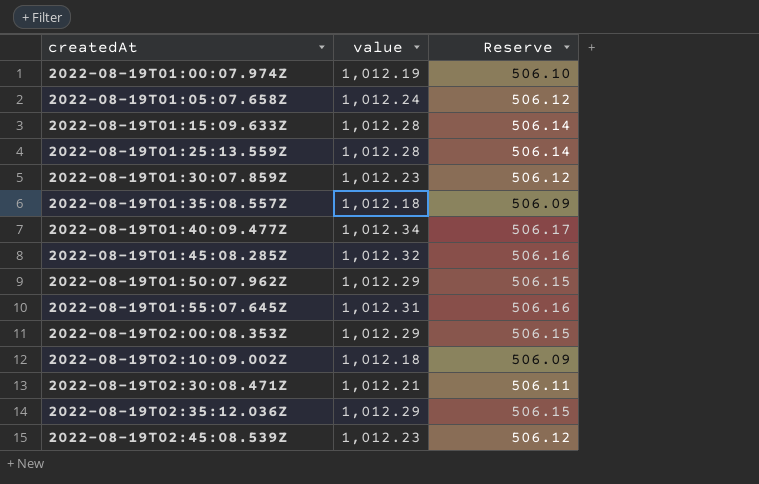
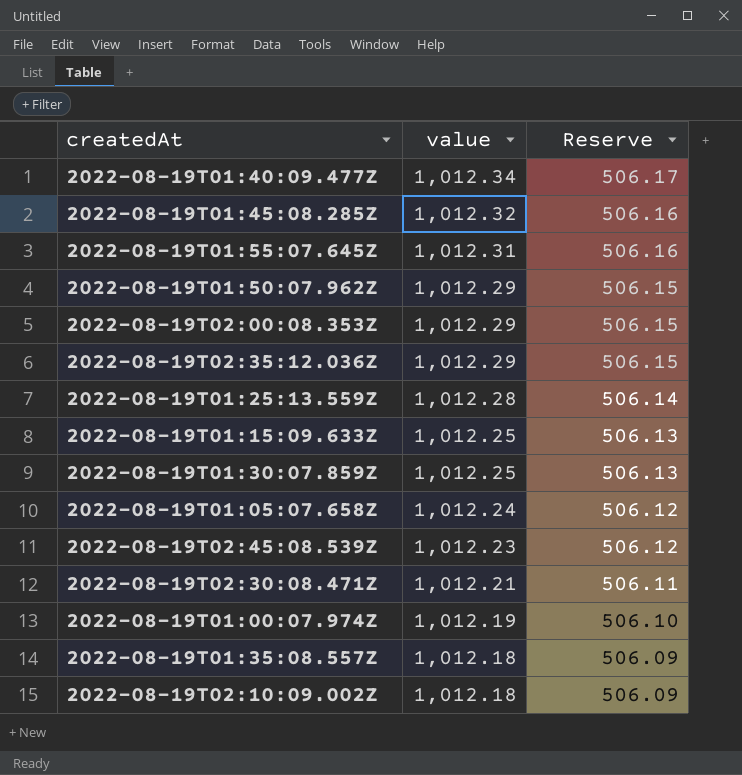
row order: createdAt ascending -> value descending
2022-08-19T01:15:09.633Z | value: 1,012.28 -> 1,012.25
2022-08-19T01:15:09.633Z | Reserve: 506.14 -> 506.13
2022-08-19T01:30:07.859Z | value: 1,012.23 -> 1,012.25
2022-08-19T01:30:07.859Z | Reserve: 506.12 -> 506.13

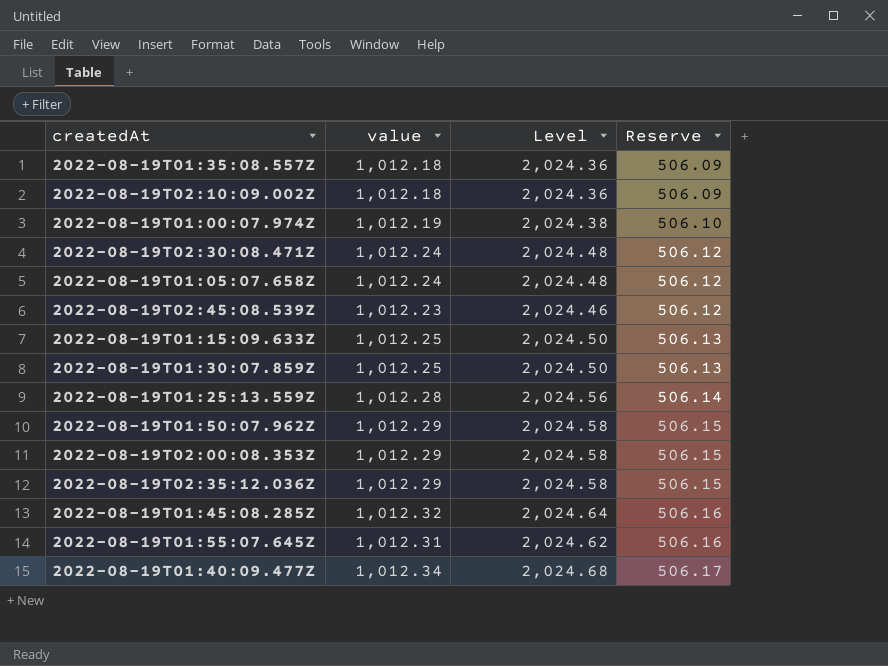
row order: value descending -> Reserve ascending
column Level | formula: none -> [value] * 2
2022-08-19T02:30:08.471Z | value: 1,012.21 -> 1,012.24
2022-08-19T02:30:08.471Z | Reserve: 506.11 -> 506.12

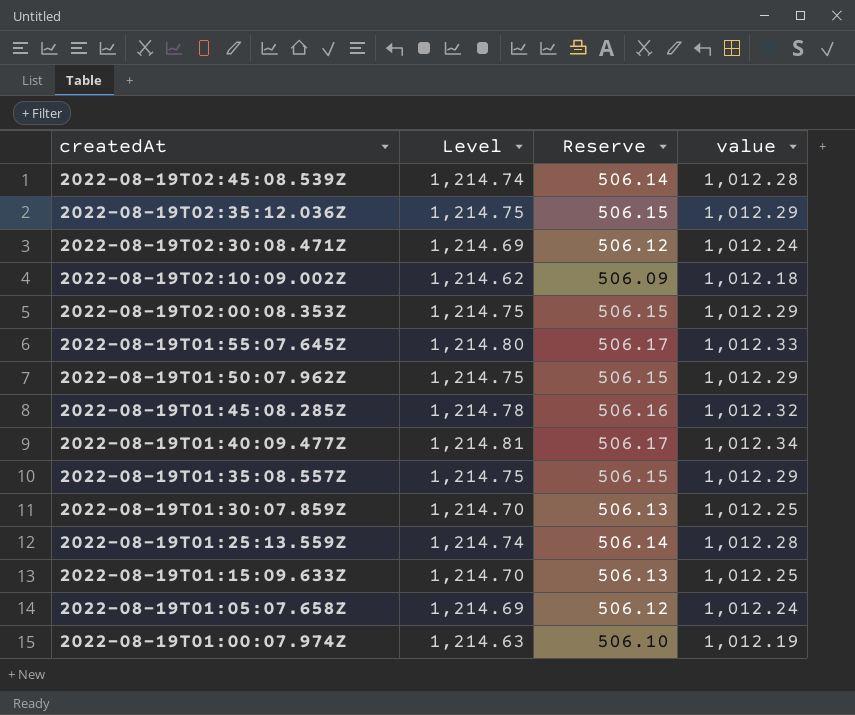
row order: Reserve ascending -> createdAt descending
column Level | formula: [value] * 2 -> [value] * 1.2
column value | position: 2 -> 4
2022-08-19T02:45:08.539Z | Reserve: 506.12 -> 506.14
2022-08-19T02:45:08.539Z | value: 1,012.23 -> 1,012.28
2022-08-19T01:55:07.645Z | Reserve: 506.16 -> 506.17
2022-08-19T01:55:07.645Z | value: 1,012.31 -> 1,012.33
2022-08-19T01:35:08.557Z | Reserve: 506.09 -> 506.15
2022-08-19T01:35:08.557Z | value: 1,012.18 -> 1,012.29

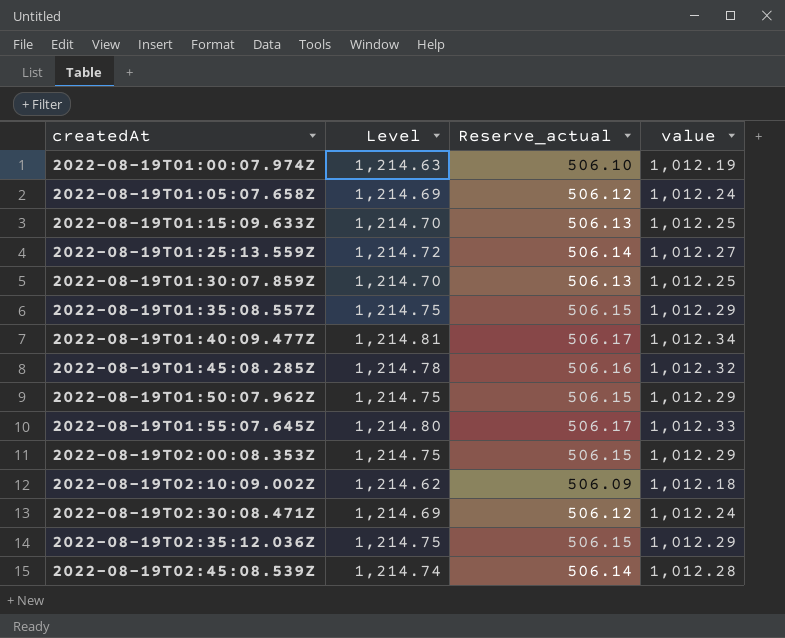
row order: createdAt descending -> createdAt ascending
column name: Reserve -> Reserve_actual
2022-08-19T01:25:13.559Z | Level: 1,214.74 -> 1,214.72
2022-08-19T01:25:13.559Z | value: 1,012.28 -> 1,012.27

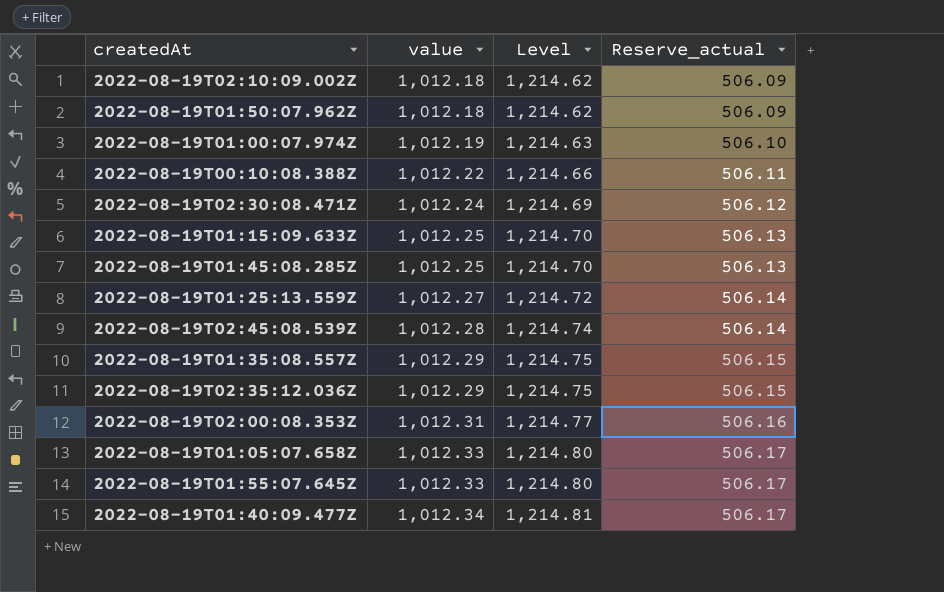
row order: createdAt ascending -> value ascending
column value | position: 4 -> 2
row 2022-08-19T01:30:07.859Z: 1,214.70 | 506.13 | 1,012.25 -> none
2022-08-19T01:50:07.962Z | value: 1,012.29 -> 1,012.18
2022-08-19T01:50:07.962Z | Level: 1,214.75 -> 1,214.62
2022-08-19T01:50:07.962Z | Reserve_actual: 506.15 -> 506.09
row 2022-08-19T00:10:08.388Z: none -> 1,012.22 | 1,214.66 | 506.11
2022-08-19T01:45:08.285Z | value: 1,012.32 -> 1,012.25
2022-08-19T01:45:08.285Z | Level: 1,214.78 -> 1,214.70
2022-08-19T01:45:08.285Z | Reserve_actual: 506.16 -> 506.13
2022-08-19T02:00:08.353Z | value: 1,012.29 -> 1,012.31
2022-08-19T02:00:08.353Z | Level: 1,214.75 -> 1,214.77
2022-08-19T02:00:08.353Z | Reserve_actual: 506.15 -> 506.16
2022-08-19T01:05:07.658Z | value: 1,012.24 -> 1,012.33
2022-08-19T01:05:07.658Z | Level: 1,214.69 -> 1,214.80
2022-08-19T01:05:07.658Z | Reserve_actual: 506.12 -> 506.17

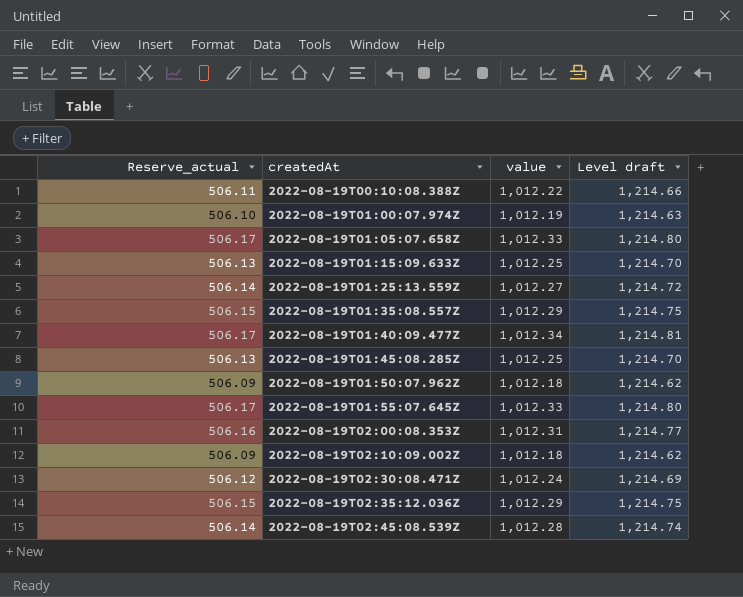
row order: value ascending -> createdAt ascending
column Reserve_actual | position: 4 -> 1
column name: Level -> Level draft

